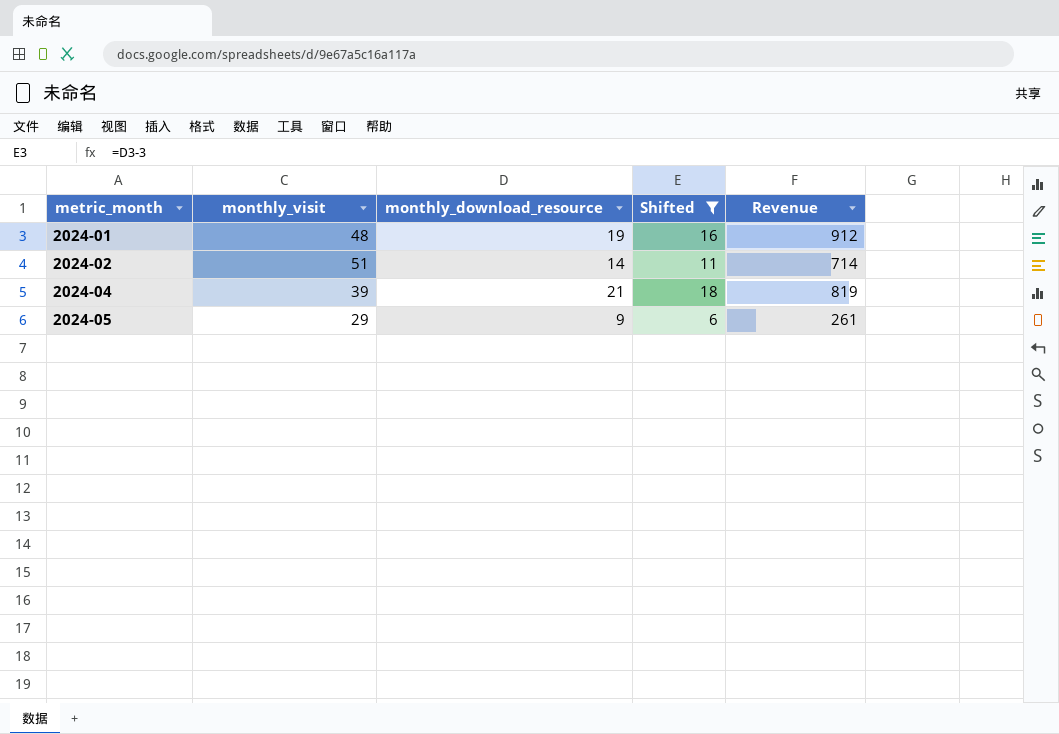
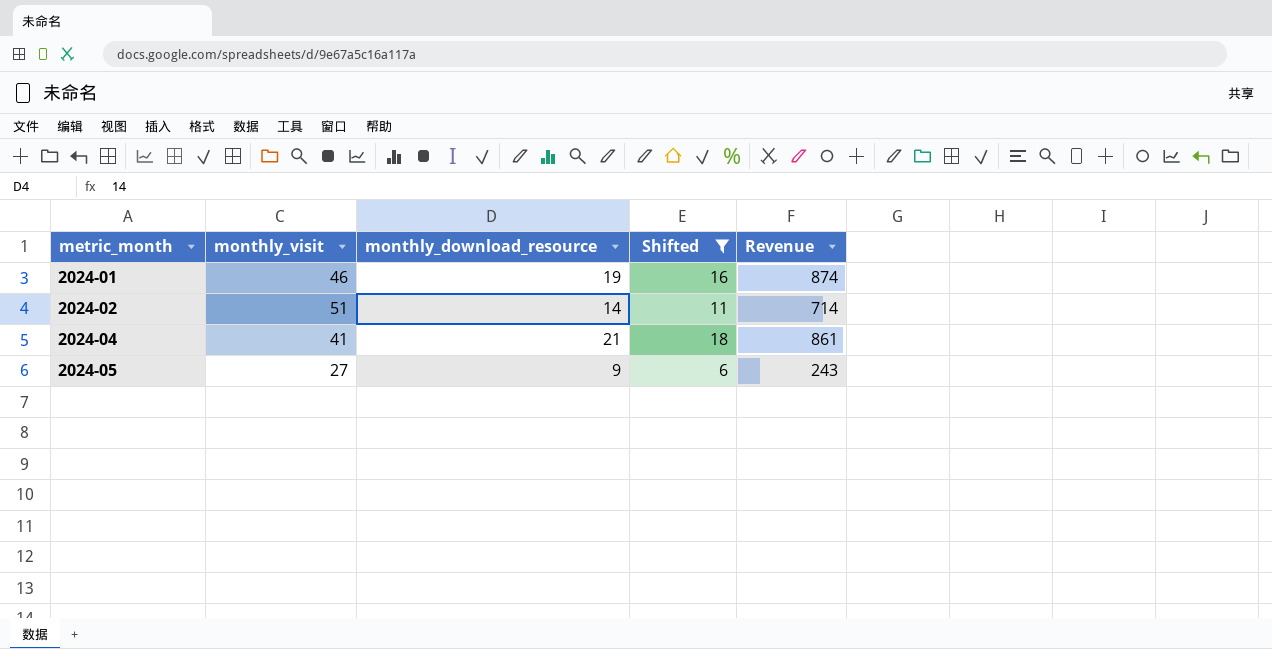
2024-01 | monthly_visit: 48 -> 46
2024-01 | Revenue: 912 -> 874
2024-04 | monthly_visit: 39 -> 41
2024-04 | Revenue: 819 -> 861
2024-05 | monthly_visit: 29 -> 27
2024-05 | Revenue: 261 -> 243

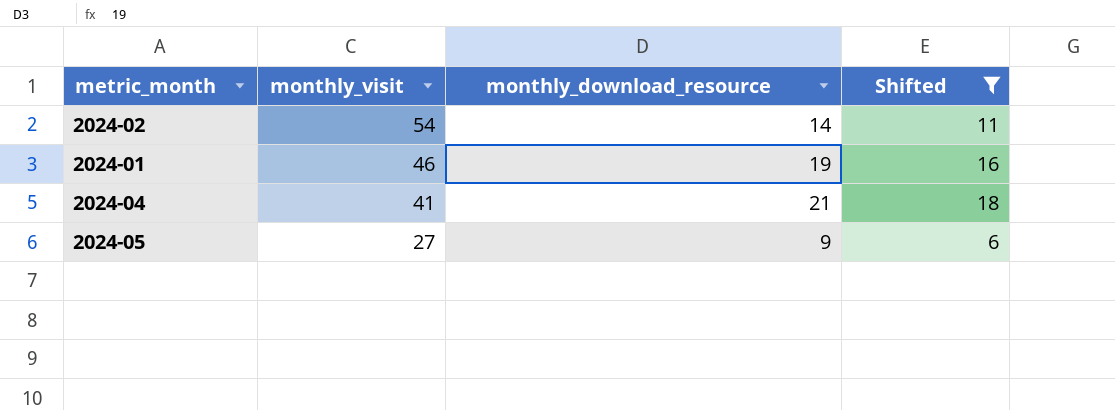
row order: metric_month ascending -> monthly_visit descending
column Revenue | formula: [monthly_visit] * [monthly_download_resource] -> none
2024-02 | monthly_visit: 51 -> 54

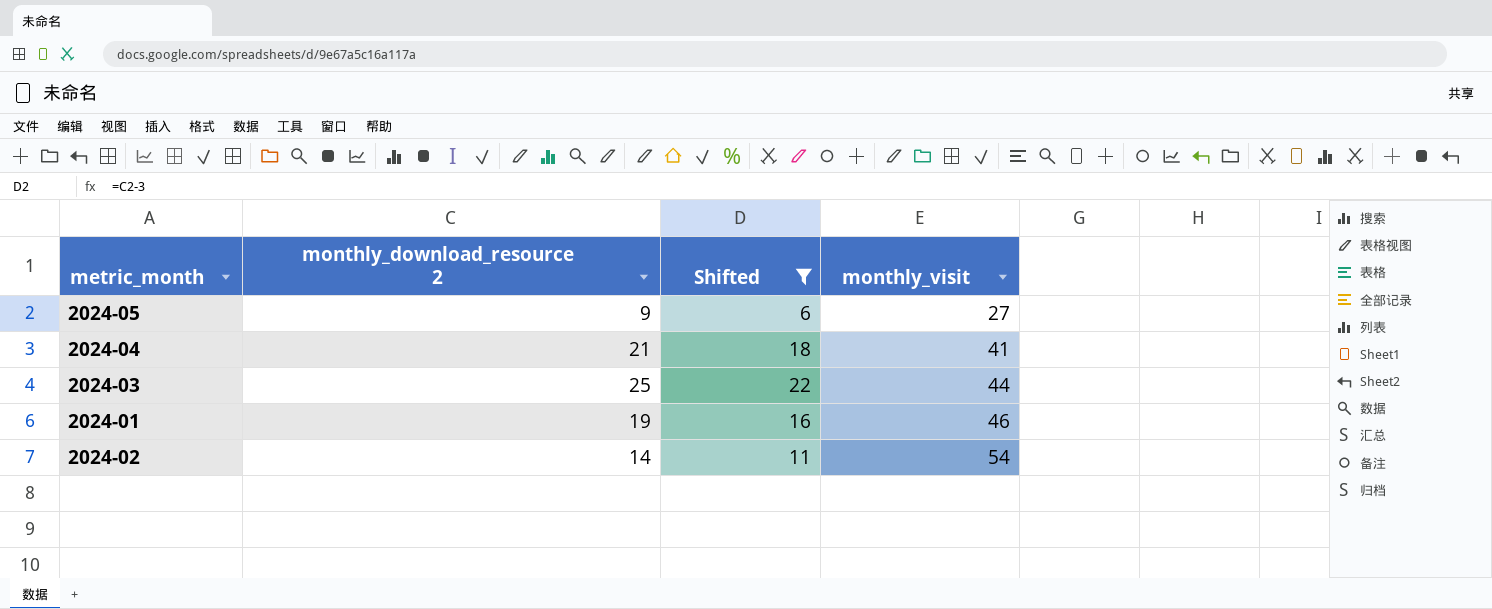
row order: monthly_visit descending -> monthly_visit ascending
column name: monthly_download_resource -> monthly_download_resource 2
column monthly_visit | position: 2 -> 4
row 2024-03: none -> 25 | 22 | 44

